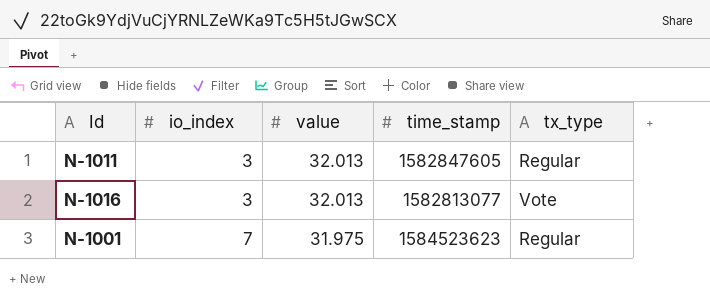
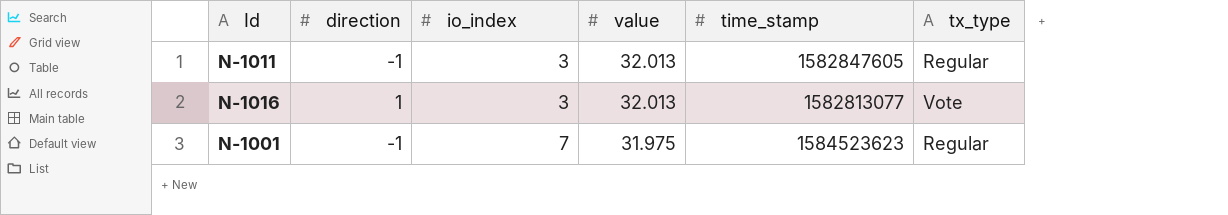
column direction | position: none -> 2

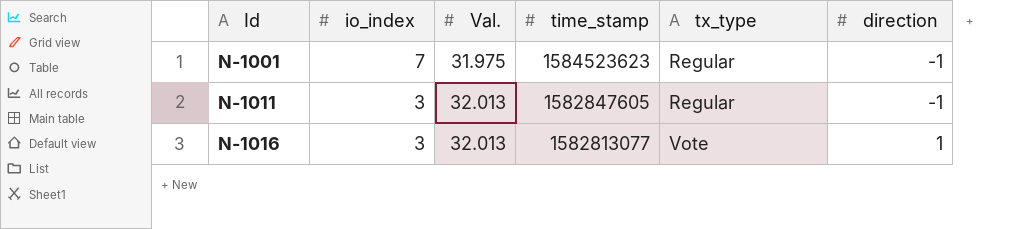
row order: io_index ascending -> Id ascending
column name: value -> Val.
column direction | position: 2 -> 6

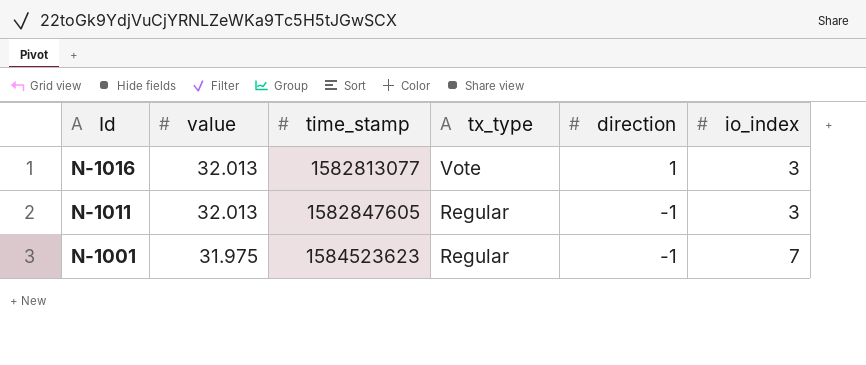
row order: Id ascending -> Id descending
column name: Val. -> value
column io_index | position: 2 -> 6

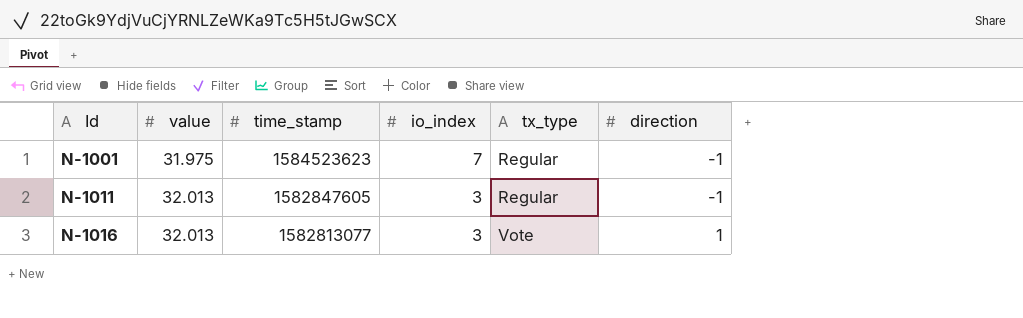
row order: Id descending -> Id ascending
column io_index | position: 6 -> 4

